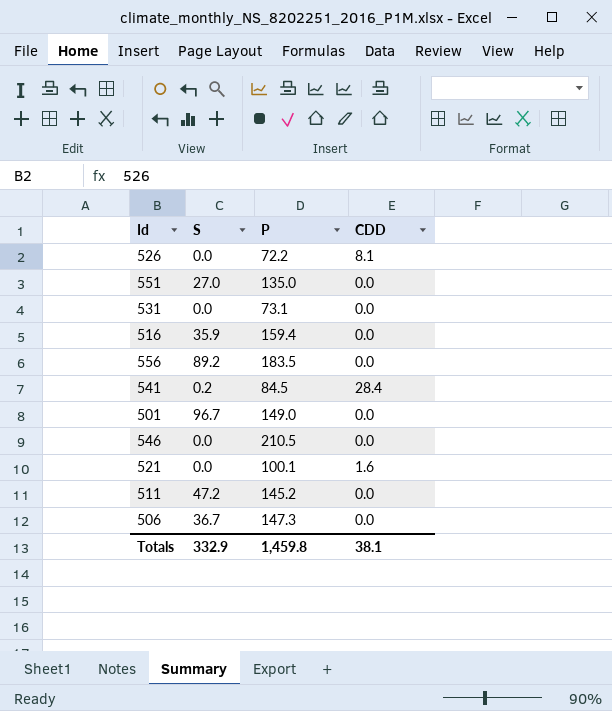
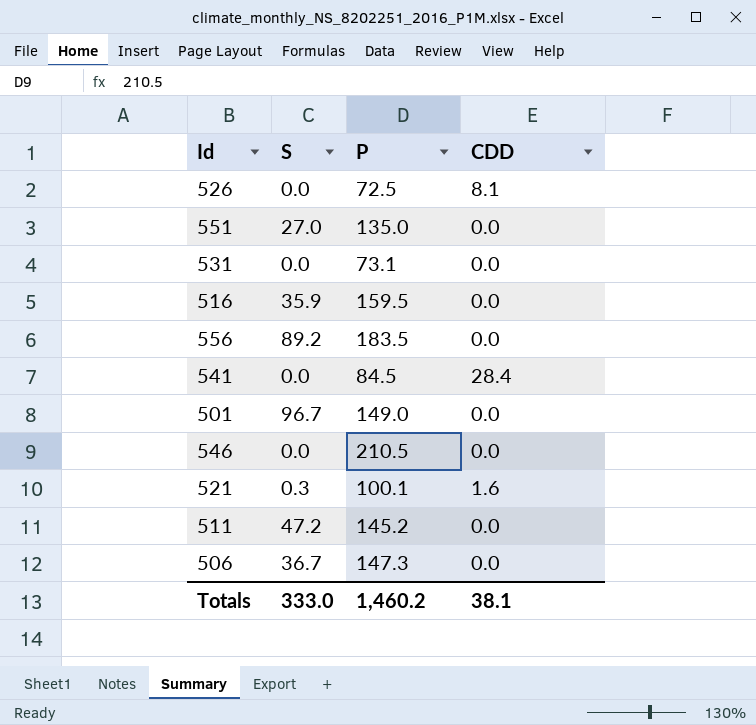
526 | P: 72.2 -> 72.5
516 | P: 159.4 -> 159.5
541 | S: 0.2 -> 0.0
521 | S: 0.0 -> 0.3
Totals | S: 332.9 -> 333.0
Totals | P: 1,459.8 -> 1,460.2

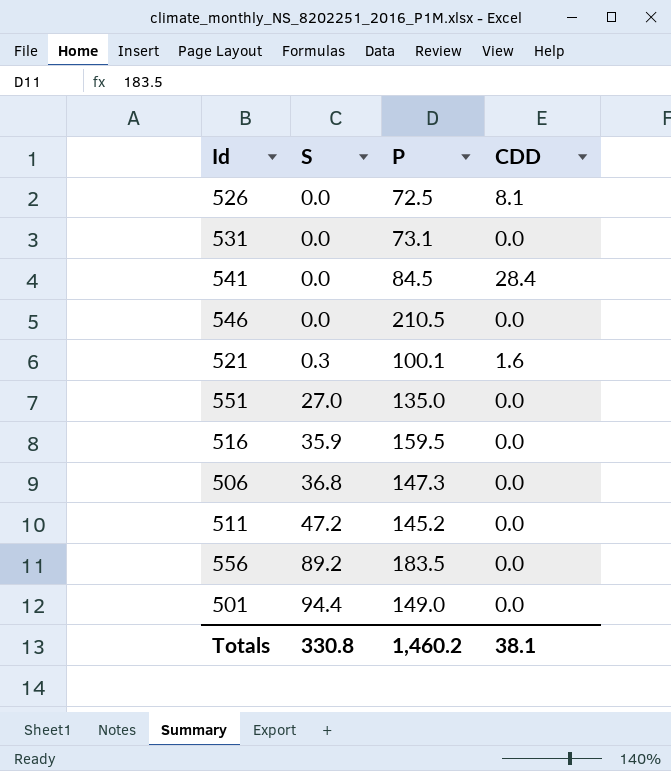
row order: none -> S ascending
506 | S: 36.7 -> 36.8
501 | S: 96.7 -> 94.4
Totals | S: 333.0 -> 330.8

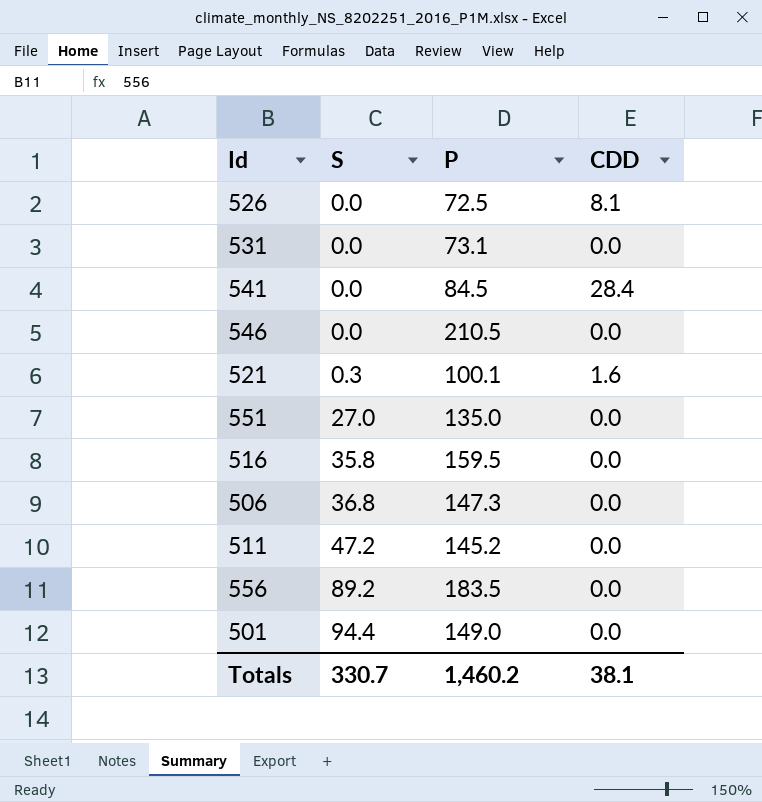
516 | S: 35.9 -> 35.8
Totals | S: 330.8 -> 330.7

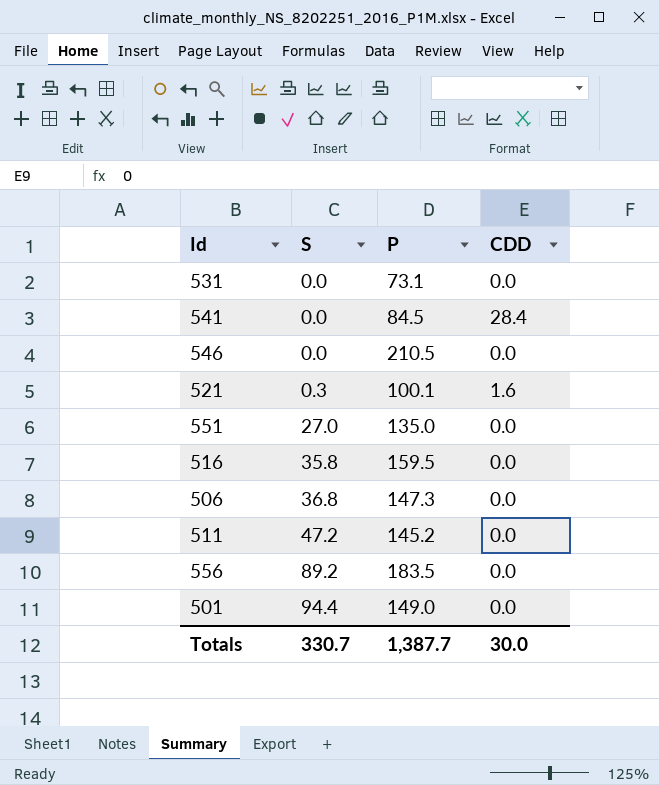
row 526: 0.0 | 72.5 | 8.1 -> none
Totals | P: 1,460.2 -> 1,387.7
Totals | CDD: 38.1 -> 30.0

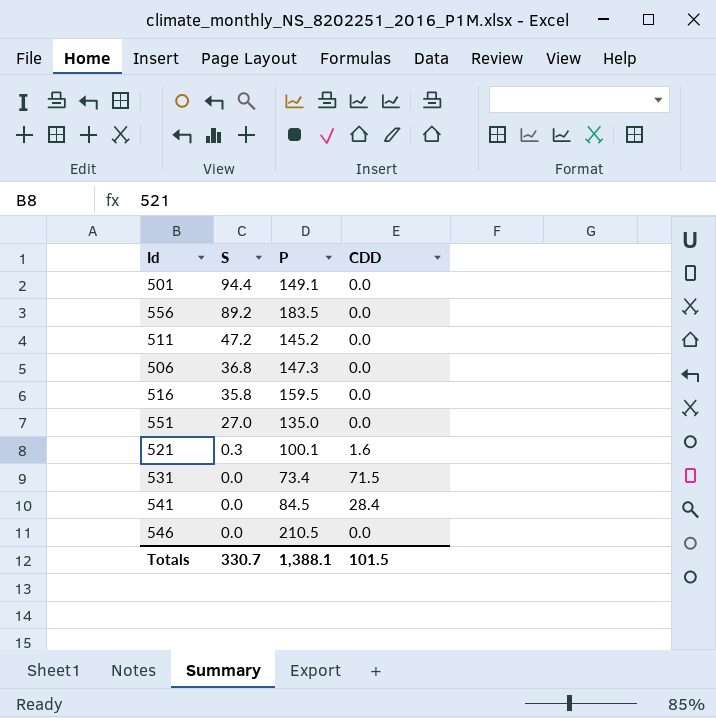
row order: S ascending -> S descending
501 | P: 149.0 -> 149.1
531 | P: 73.1 -> 73.4
531 | CDD: 0.0 -> 71.5
Totals | P: 1,387.7 -> 1,388.1
Totals | CDD: 30.0 -> 101.5

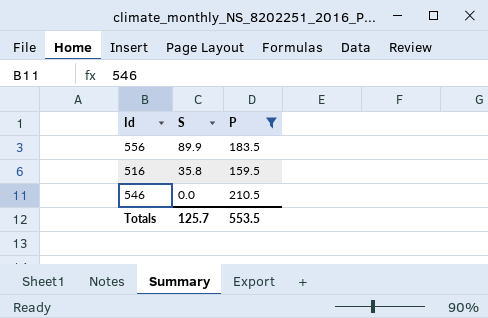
filter: none -> P >= 159.5
column CDD | position: 4 -> none
556 | S: 89.2 -> 89.9
Totals | S: 330.7 -> 125.7
Totals | P: 1,388.1 -> 553.5

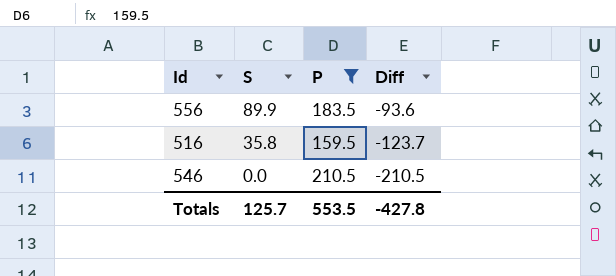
column Diff | formula: none -> [S] - [P]

